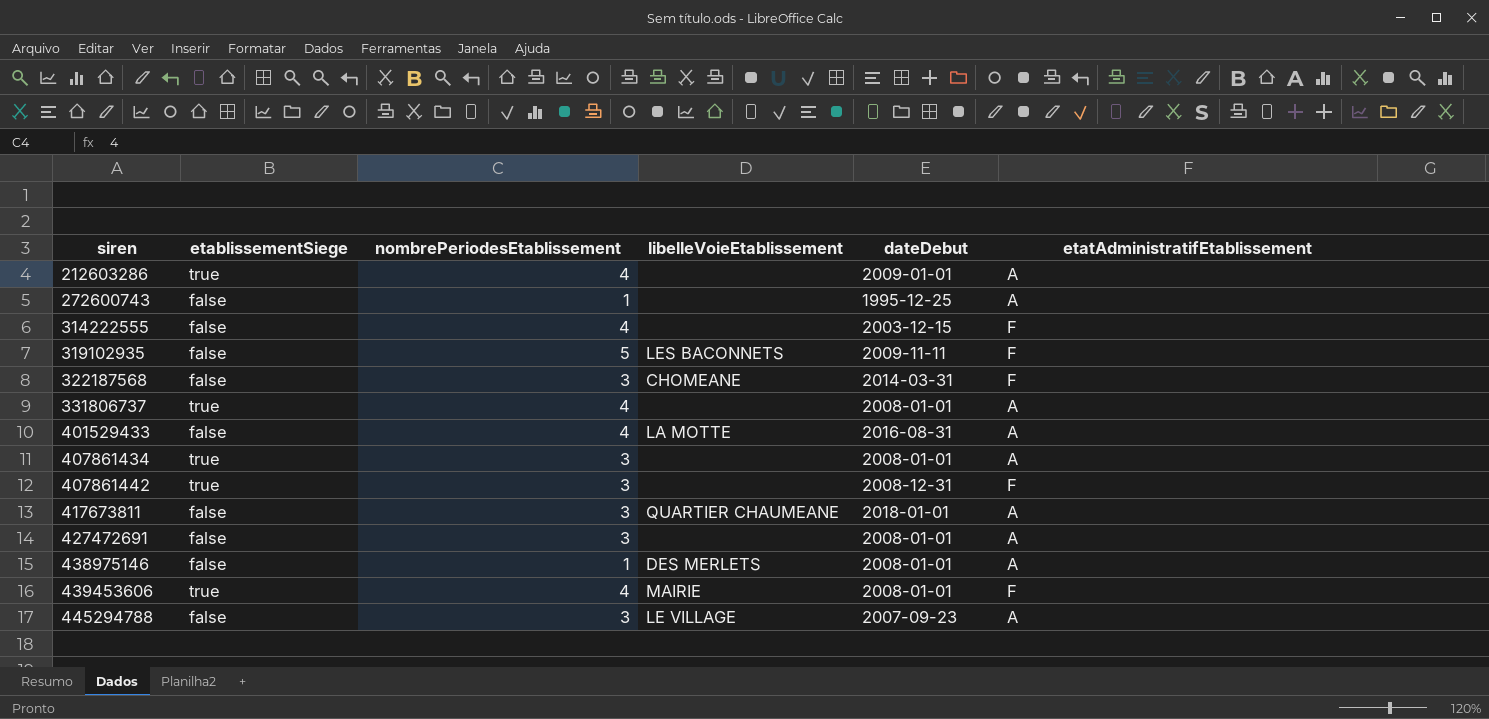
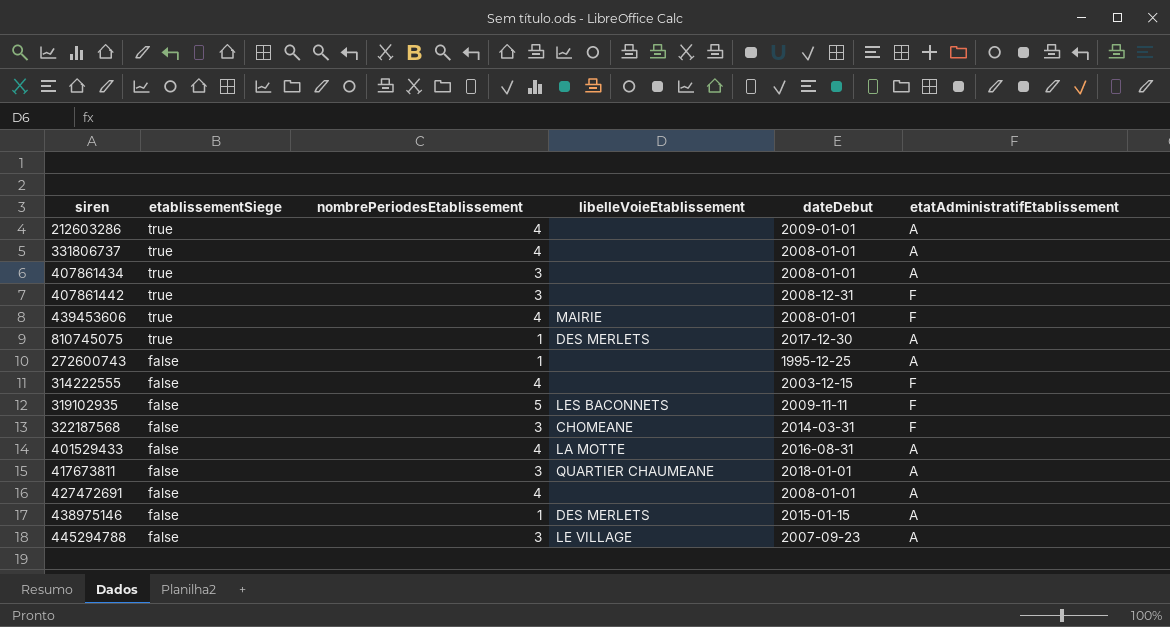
row order: siren ascending -> etablissementSiege descending
row 810745075: none -> true | 1 | DES MERLETS | 2017-12-30 | A
427472691 | nombrePeriodesEtablissement: 3 -> 4
438975146 | dateDebut: 2008-01-01 -> 2015-01-15

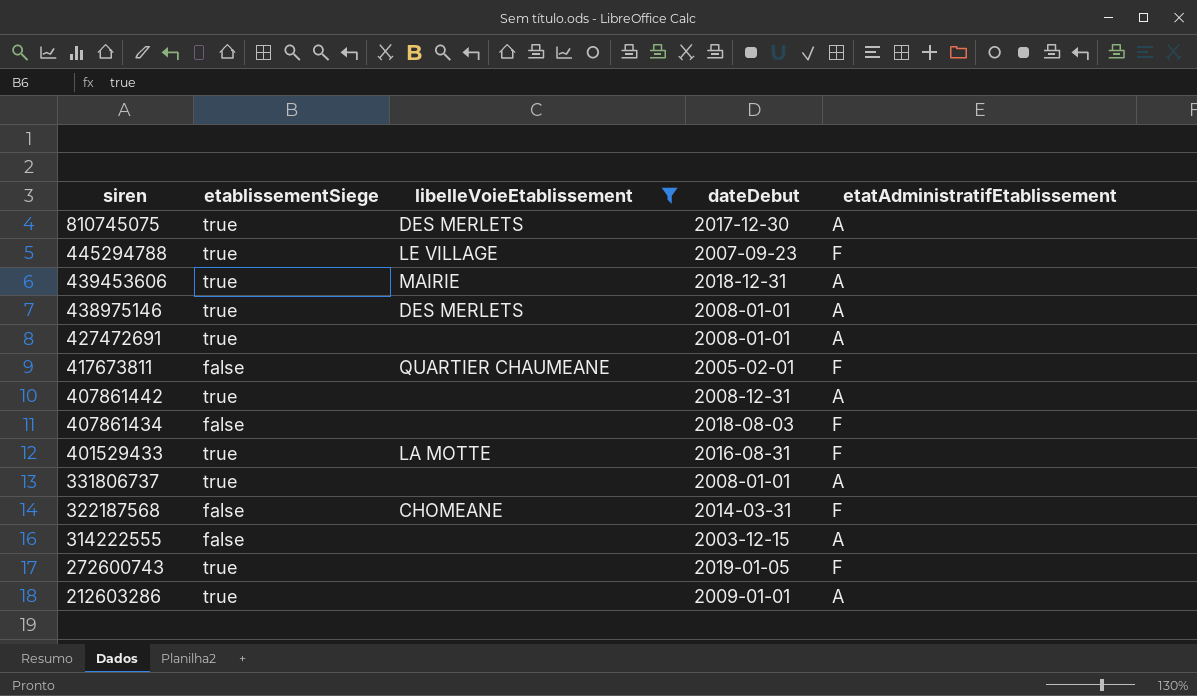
filter: none -> libelleVoieEtablissement != LES BACONNETS
row order: etablissementSiege descending -> siren descending
column nombrePeriodesEtablissement | position: 3 -> none
445294788 | etablissementSiege: false -> true
445294788 | etatAdministratifEtablissement: A -> F
439453606 | dateDebut: 2008-01-01 -> 2018-12-31
439453606 | etatAdministratifEtablissement: F -> A
438975146 | etablissementSiege: false -> true
438975146 | dateDebut: 2015-01-15 -> 2008-01-01
427472691 | etablissementSiege: false -> true
417673811 | dateDebut: 2018-01-01 -> 2005-02-01
417673811 | etatAdministratifEtablissement: A -> F
407861442 | etatAdministratifEtablissement: F -> A
407861434 | etablissementSiege: true -> false
407861434 | dateDebut: 2008-01-01 -> 2018-08-03
407861434 | etatAdministratifEtablissement: A -> F
401529433 | etablissementSiege: false -> true
401529433 | etatAdministratifEtablissement: A -> F
314222555 | etatAdministratifEtablissement: F -> A
272600743 | etablissementSiege: false -> true
272600743 | dateDebut: 1995-12-25 -> 2019-01-05
272600743 | etatAdministratifEtablissement: A -> F

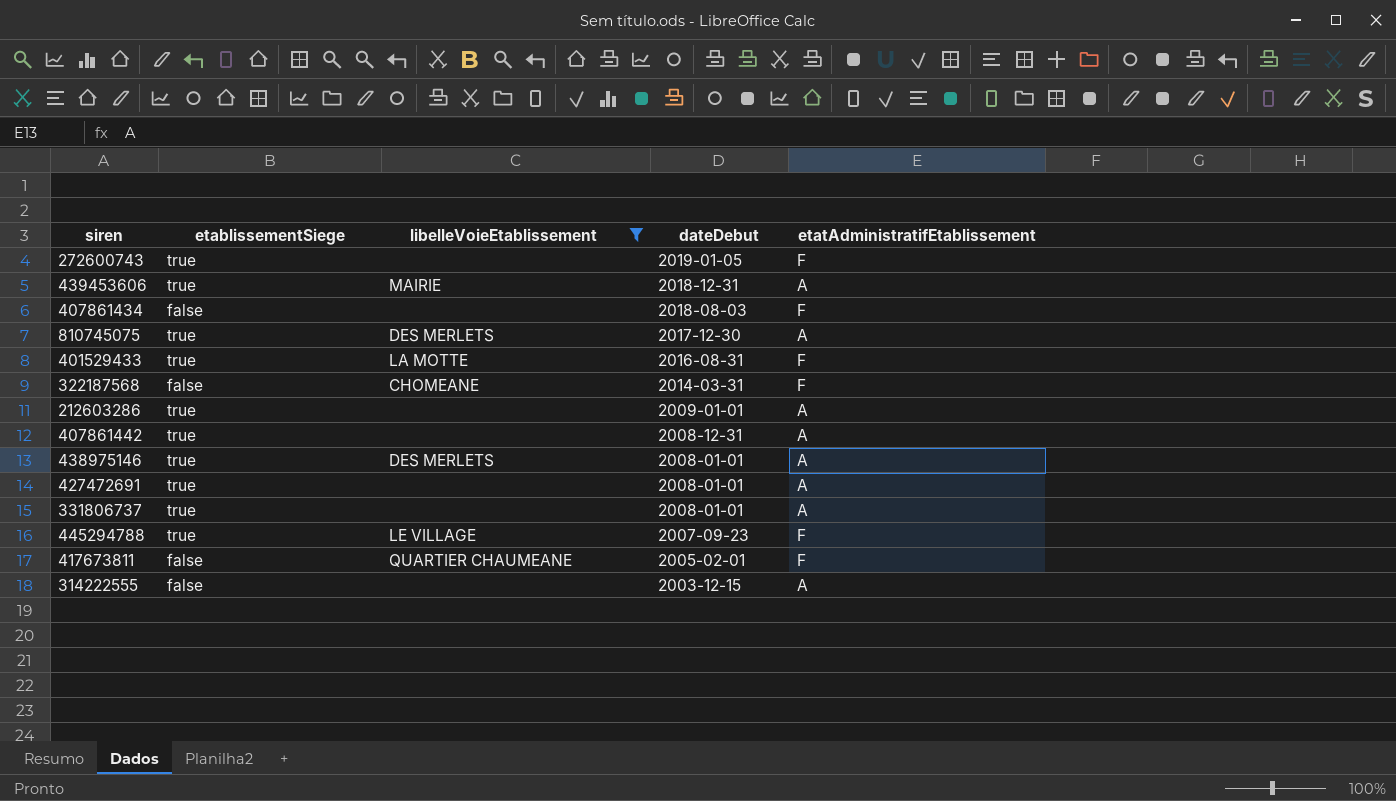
row order: siren descending -> dateDebut descending

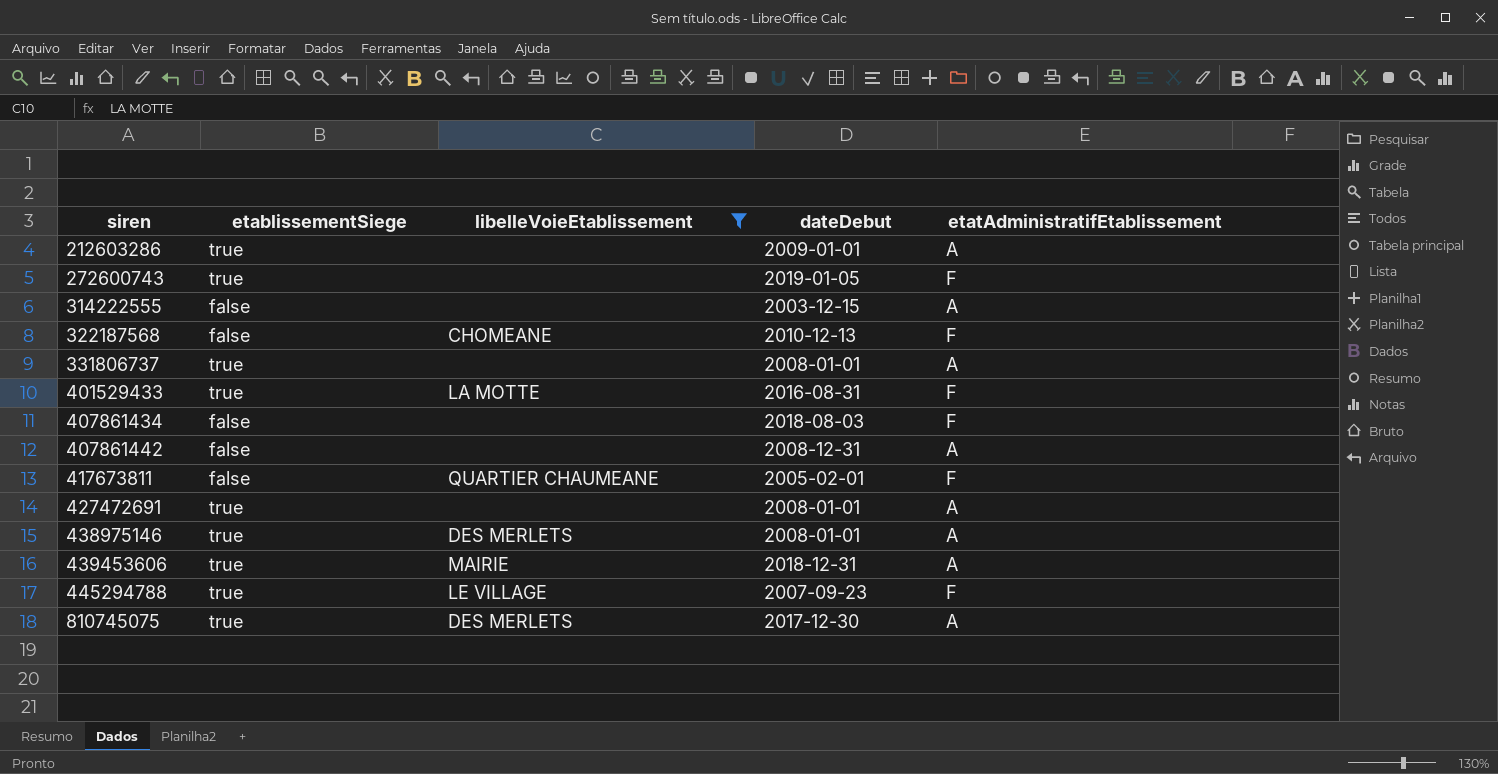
row order: dateDebut descending -> siren ascending
322187568 | dateDebut: 2014-03-31 -> 2010-12-13
407861442 | etablissementSiege: true -> false

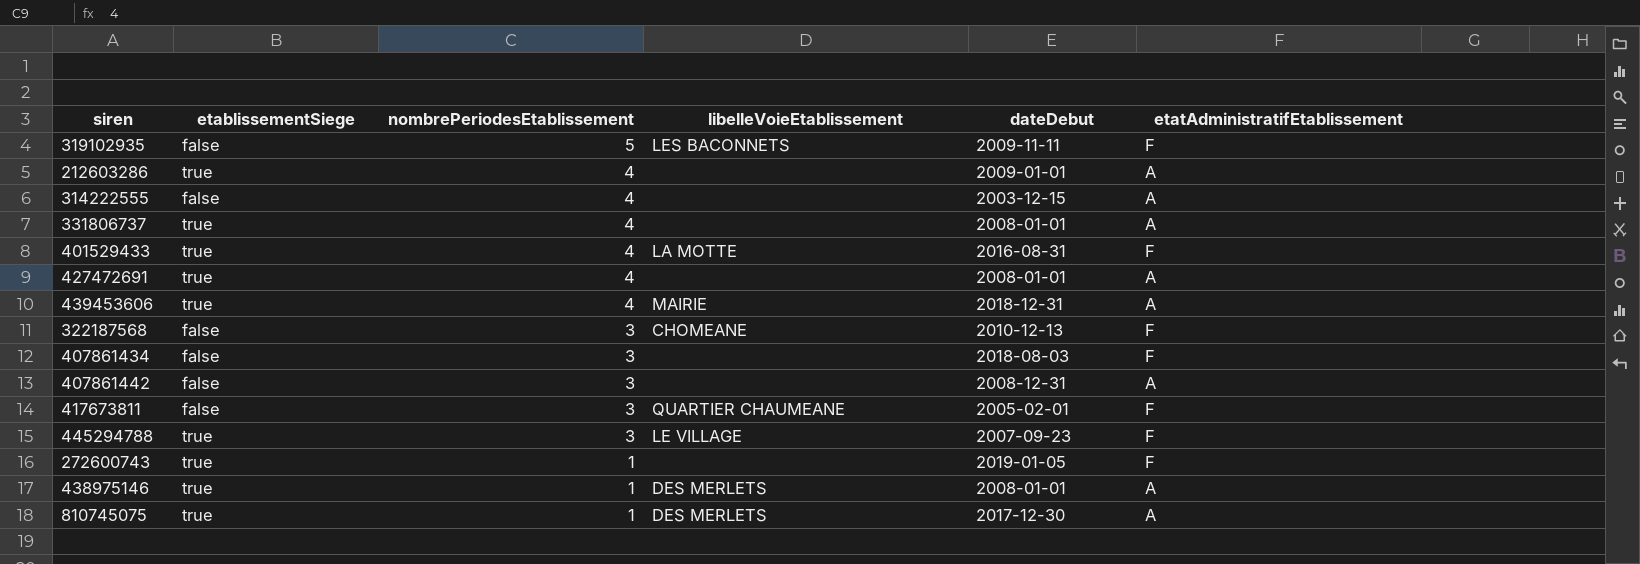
filter: libelleVoieEtablissement != LES BACONNETS -> none
row order: siren ascending -> nombrePeriodesEtablissement descending
column nombrePeriodesEtablissement | position: none -> 3

